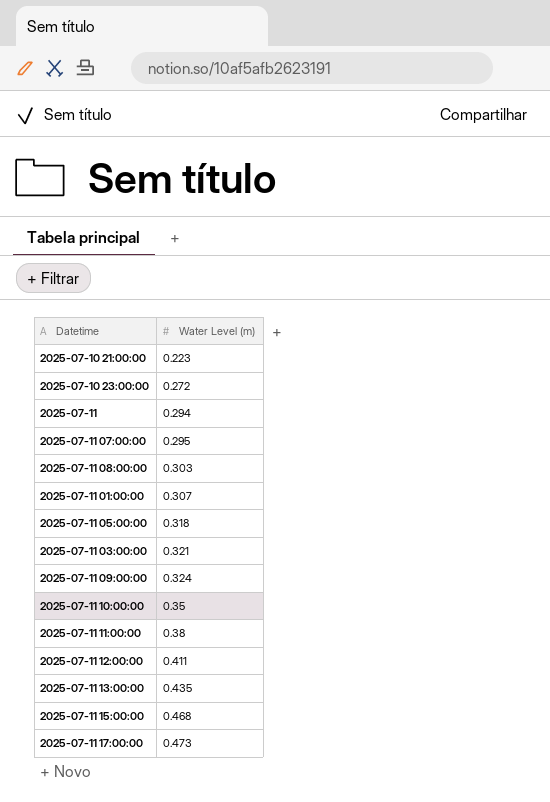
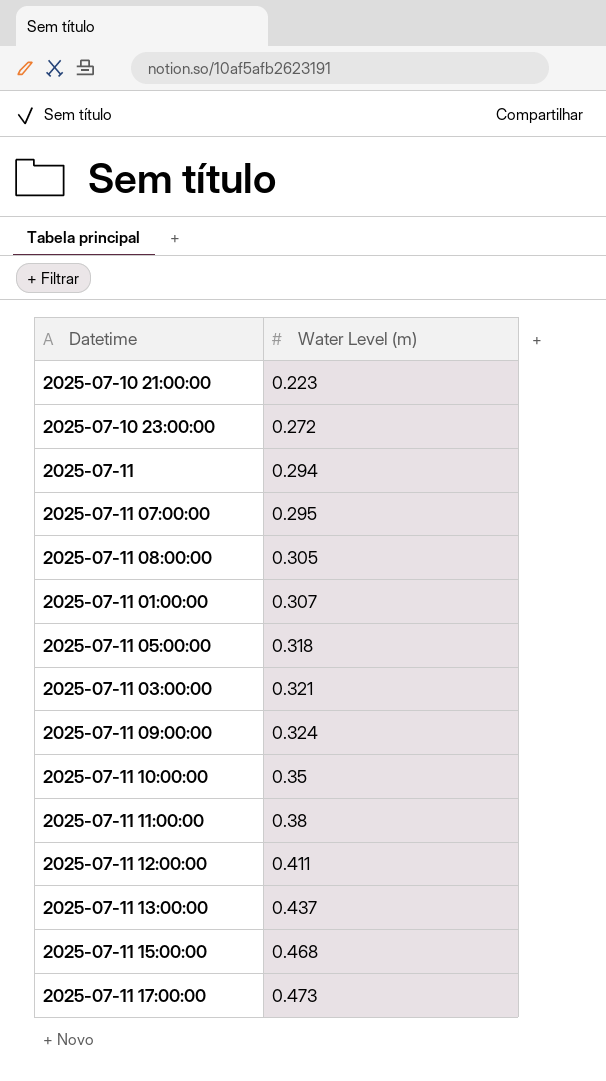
2025-07-11 08:00:00 | Water Level (m): 0.303 -> 0.305
2025-07-11 13:00:00 | Water Level (m): 0.435 -> 0.437

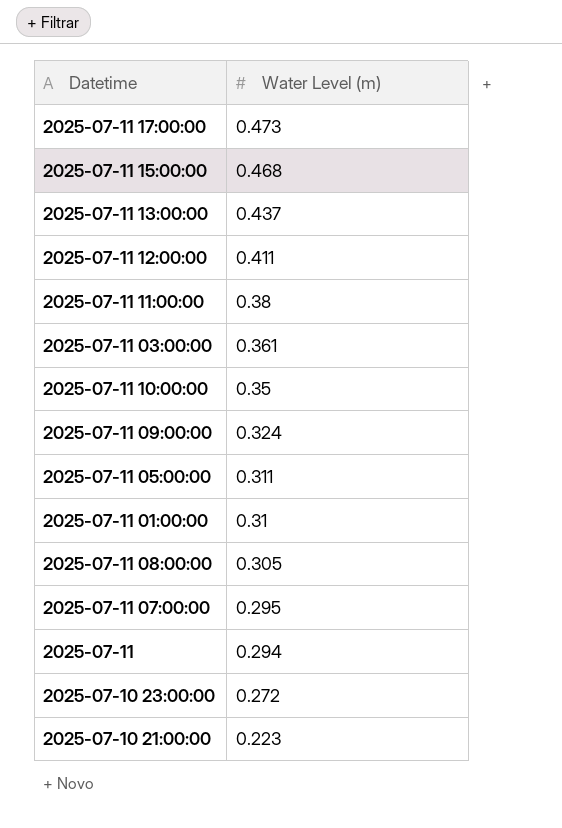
row order: Water Level (m) ascending -> Water Level (m) descending
2025-07-11 03:00:00 | Water Level (m): 0.321 -> 0.361
2025-07-11 05:00:00 | Water Level (m): 0.318 -> 0.311
2025-07-11 01:00:00 | Water Level (m): 0.307 -> 0.31

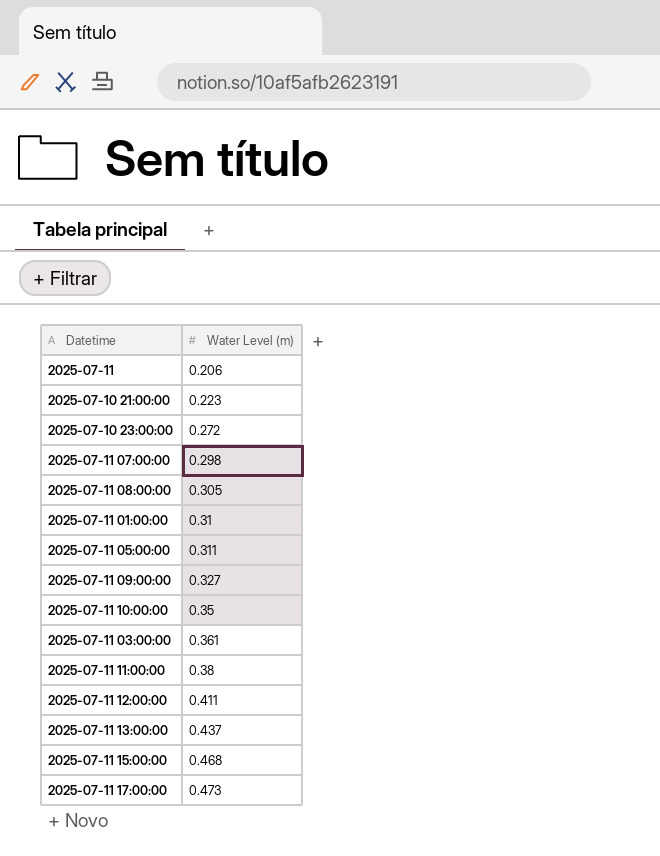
row order: Water Level (m) descending -> Water Level (m) ascending
2025-07-11 | Water Level (m): 0.294 -> 0.206
2025-07-11 07:00:00 | Water Level (m): 0.295 -> 0.298
2025-07-11 09:00:00 | Water Level (m): 0.324 -> 0.327

